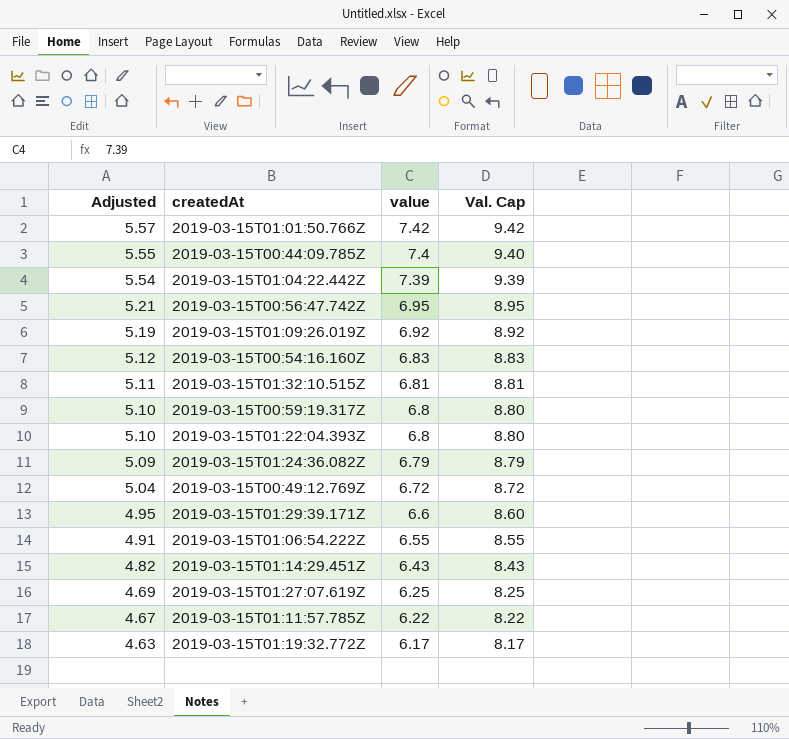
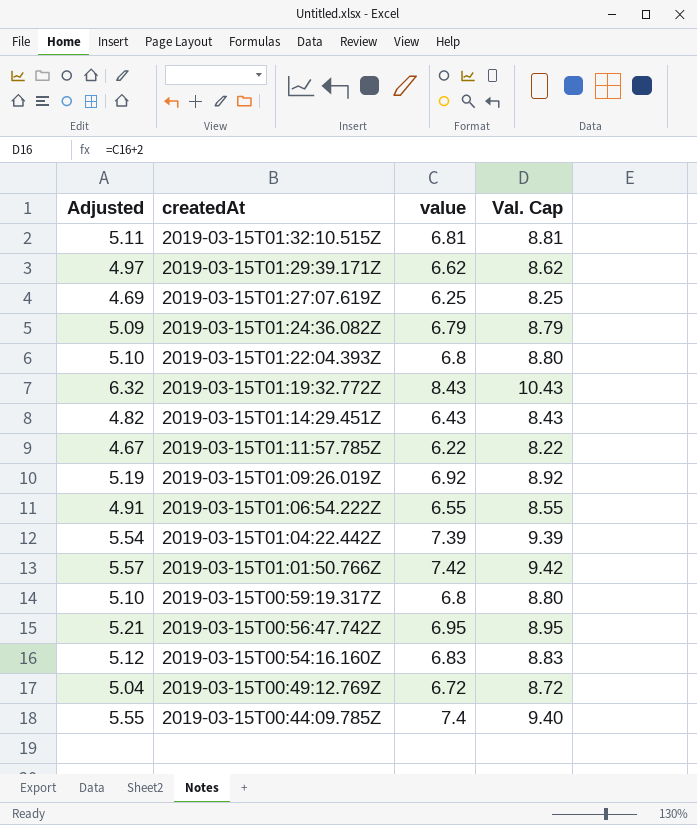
row order: Adjusted descending -> createdAt descending
2019-03-15T01:29:39.171Z | Adjusted: 4.95 -> 4.97
2019-03-15T01:29:39.171Z | value: 6.6 -> 6.62
2019-03-15T01:29:39.171Z | Val. Cap: 8.60 -> 8.62
2019-03-15T01:19:32.772Z | Adjusted: 4.63 -> 6.32
2019-03-15T01:19:32.772Z | value: 6.17 -> 8.43
2019-03-15T01:19:32.772Z | Val. Cap: 8.17 -> 10.43

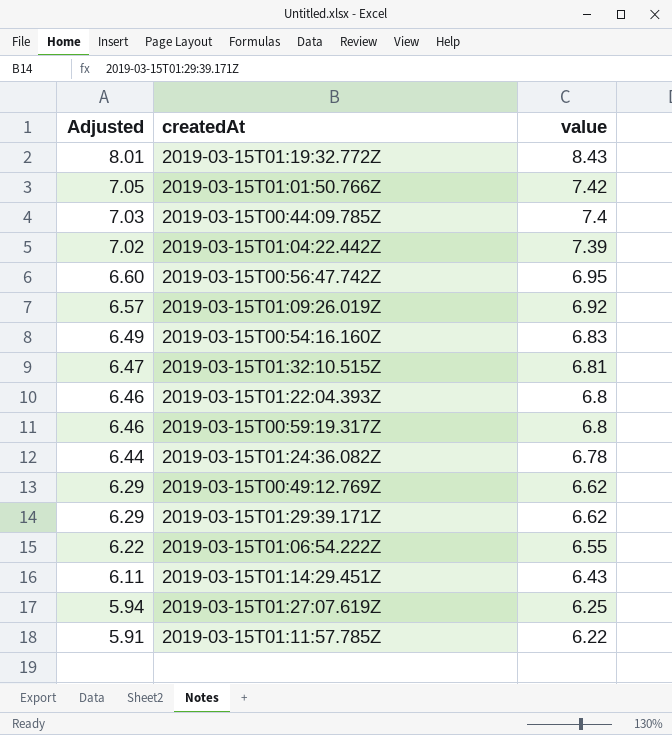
row order: createdAt descending -> Adjusted descending
column Val. Cap | formula: [value] + 2 -> none
column Adjusted | formula: [value] * 0.75 -> [value] * 0.95
2019-03-15T01:24:36.082Z | value: 6.79 -> 6.78
2019-03-15T00:49:12.769Z | value: 6.72 -> 6.62

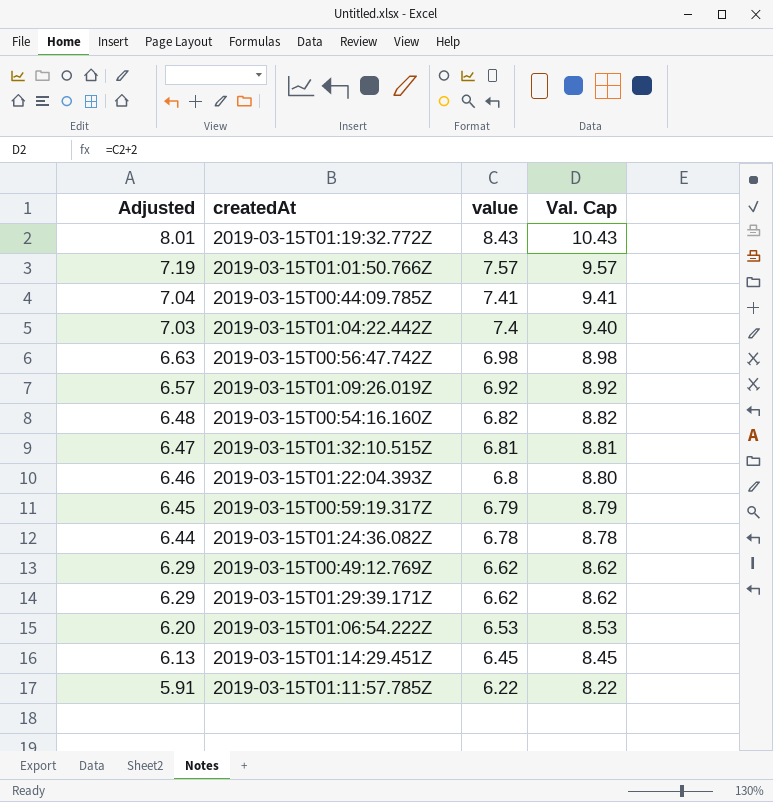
column Val. Cap | formula: none -> [value] + 2
row 2019-03-15T01:27:07.619Z: 5.94 | 6.25 -> none
2019-03-15T01:01:50.766Z | Adjusted: 7.05 -> 7.19
2019-03-15T01:01:50.766Z | value: 7.42 -> 7.57
2019-03-15T00:44:09.785Z | Adjusted: 7.03 -> 7.04
2019-03-15T00:44:09.785Z | value: 7.4 -> 7.41
2019-03-15T01:04:22.442Z | Adjusted: 7.02 -> 7.03
2019-03-15T01:04:22.442Z | value: 7.39 -> 7.4
2019-03-15T00:56:47.742Z | Adjusted: 6.60 -> 6.63
2019-03-15T00:56:47.742Z | value: 6.95 -> 6.98
2019-03-15T00:54:16.160Z | Adjusted: 6.49 -> 6.48
2019-03-15T00:54:16.160Z | value: 6.83 -> 6.82
2019-03-15T00:59:19.317Z | Adjusted: 6.46 -> 6.45
2019-03-15T00:59:19.317Z | value: 6.8 -> 6.79
2019-03-15T01:06:54.222Z | Adjusted: 6.22 -> 6.20
2019-03-15T01:06:54.222Z | value: 6.55 -> 6.53
2019-03-15T01:14:29.451Z | Adjusted: 6.11 -> 6.13
2019-03-15T01:14:29.451Z | value: 6.43 -> 6.45

